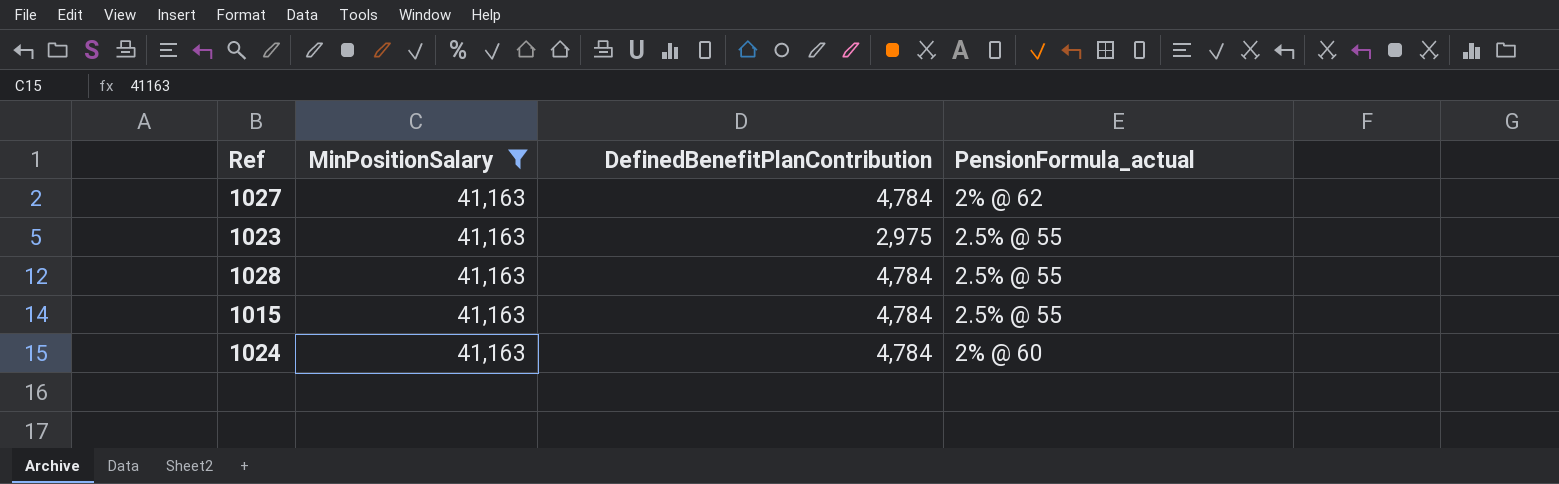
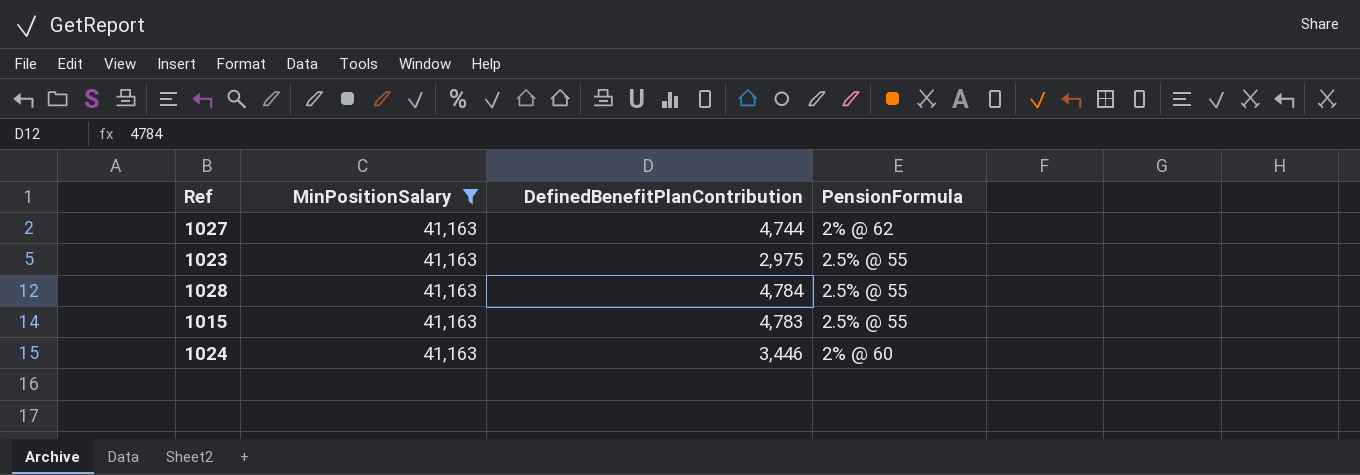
column name: PensionFormula_actual -> PensionFormula
1027 | DefinedBenefitPlanContribution: 4,784 -> 4,744
1015 | DefinedBenefitPlanContribution: 4,784 -> 4,783
1024 | DefinedBenefitPlanContribution: 4,784 -> 3,446

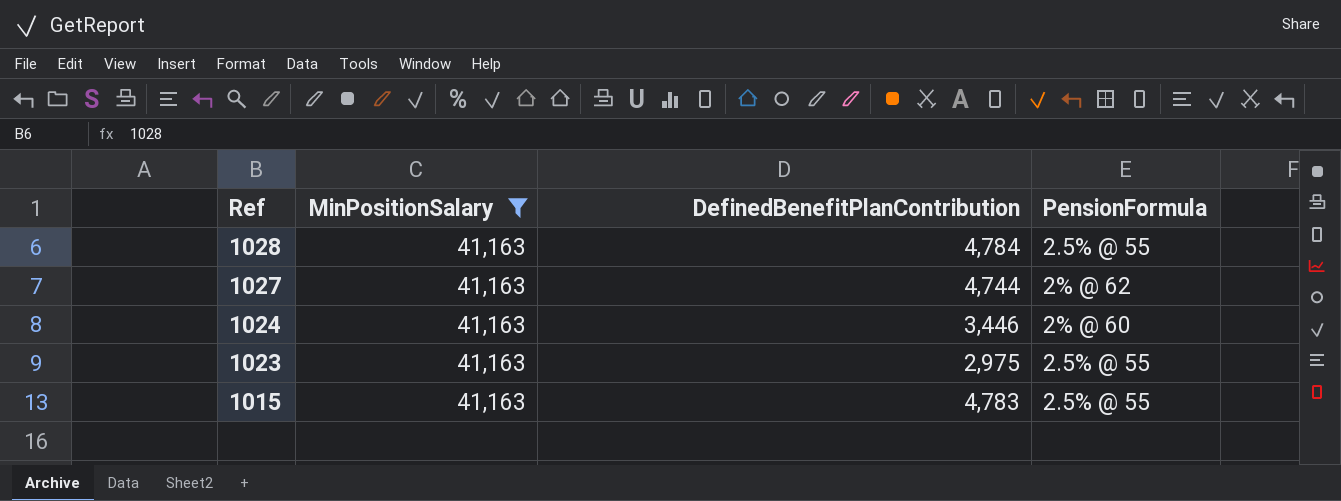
row order: none -> Ref descending

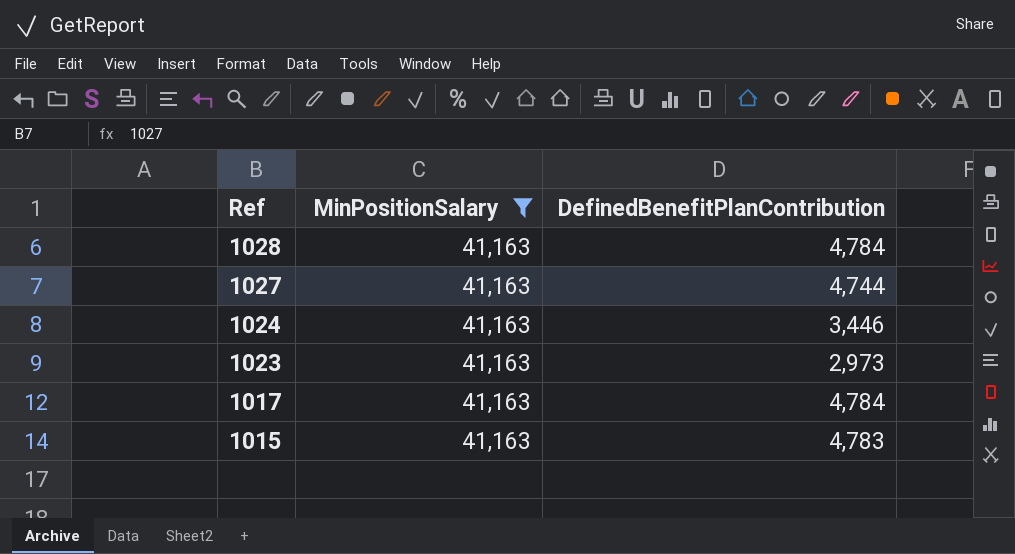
column PensionFormula | position: 4 -> none
1023 | DefinedBenefitPlanContribution: 2,975 -> 2,973
row 1017: none -> 41,163 | 4,784

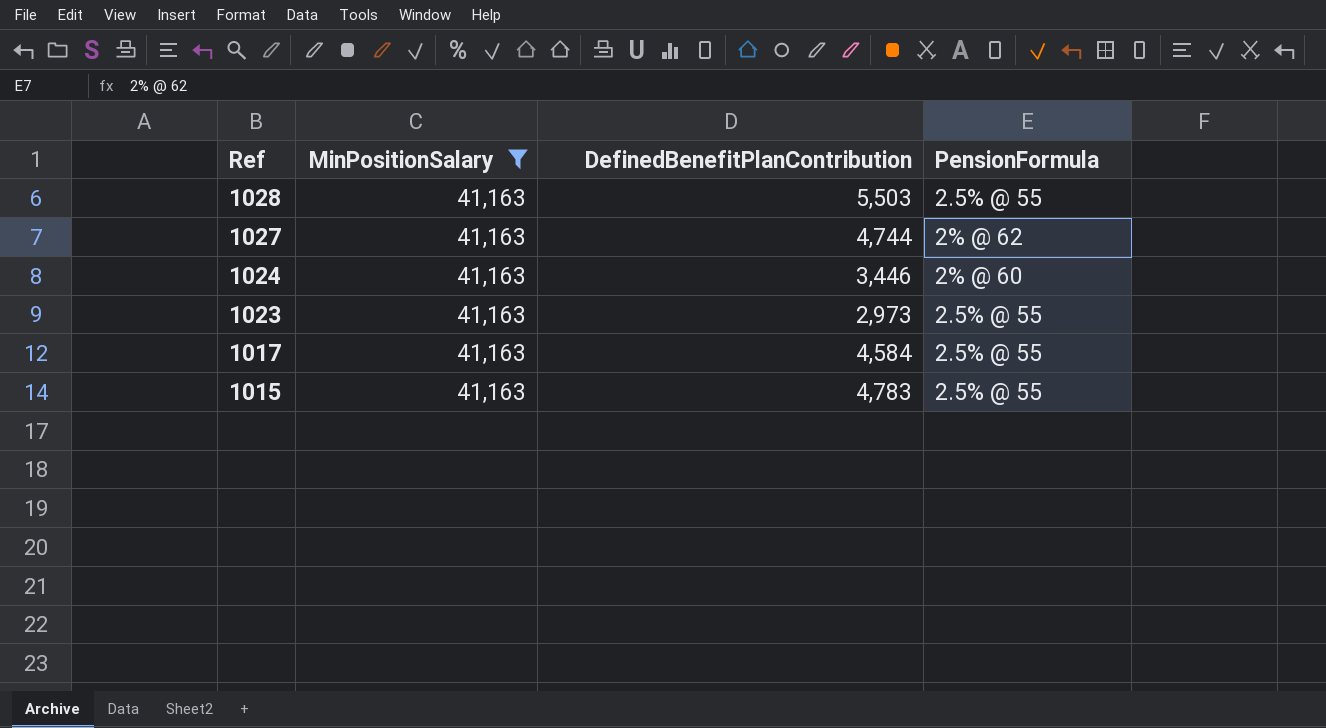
column PensionFormula | position: none -> 4
1028 | DefinedBenefitPlanContribution: 4,784 -> 5,503
1017 | DefinedBenefitPlanContribution: 4,784 -> 4,584

